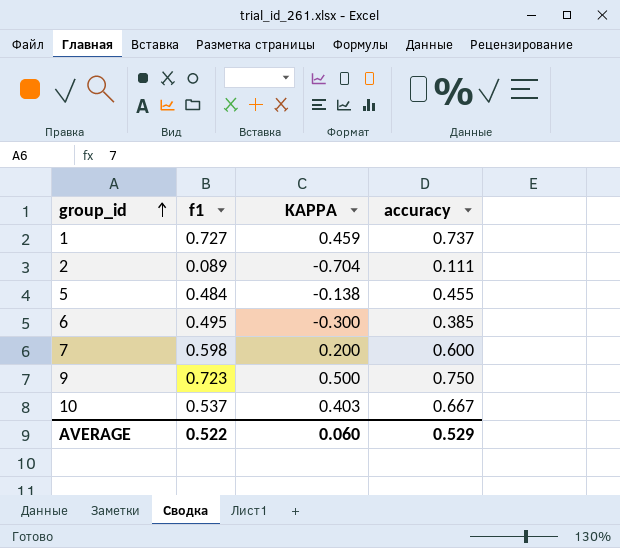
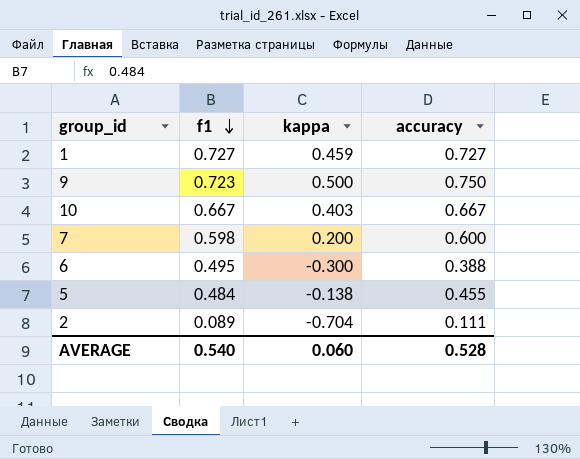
row order: group_id ascending -> f1 descending
column name: KAPPA -> kappa
1 | accuracy: 0.737 -> 0.727
10 | f1: 0.537 -> 0.667
6 | accuracy: 0.385 -> 0.388
AVERAGE | f1: 0.522 -> 0.540
AVERAGE | accuracy: 0.529 -> 0.528

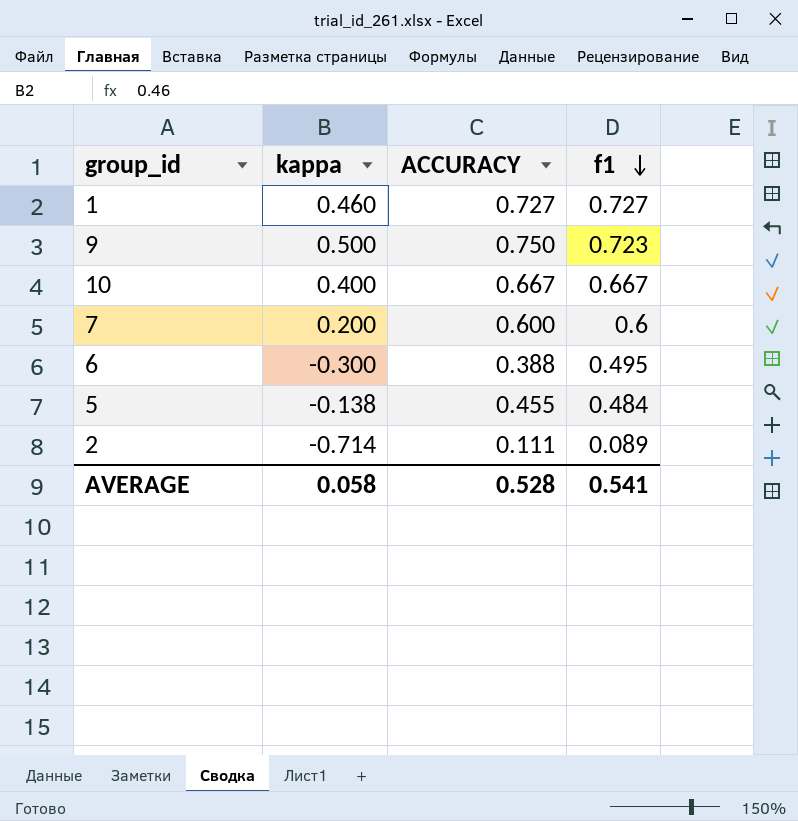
column name: accuracy -> ACCURACY
column f1 | position: 2 -> 4
1 | kappa: 0.459 -> 0.460
10 | kappa: 0.403 -> 0.400
7 | f1: 0.598 -> 0.6
2 | kappa: -0.704 -> -0.714
AVERAGE | kappa: 0.060 -> 0.058
AVERAGE | f1: 0.540 -> 0.541

